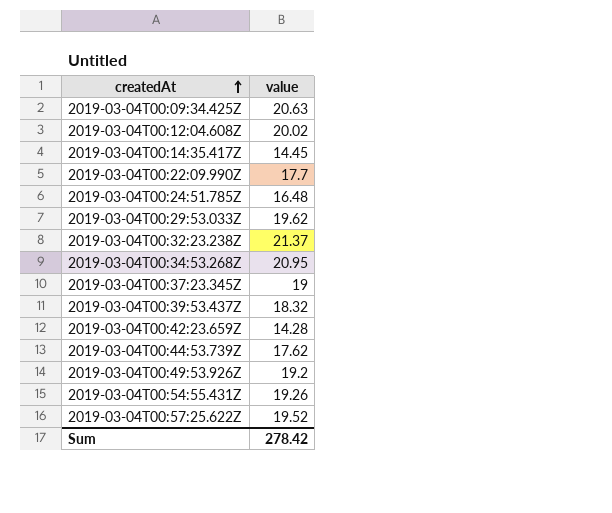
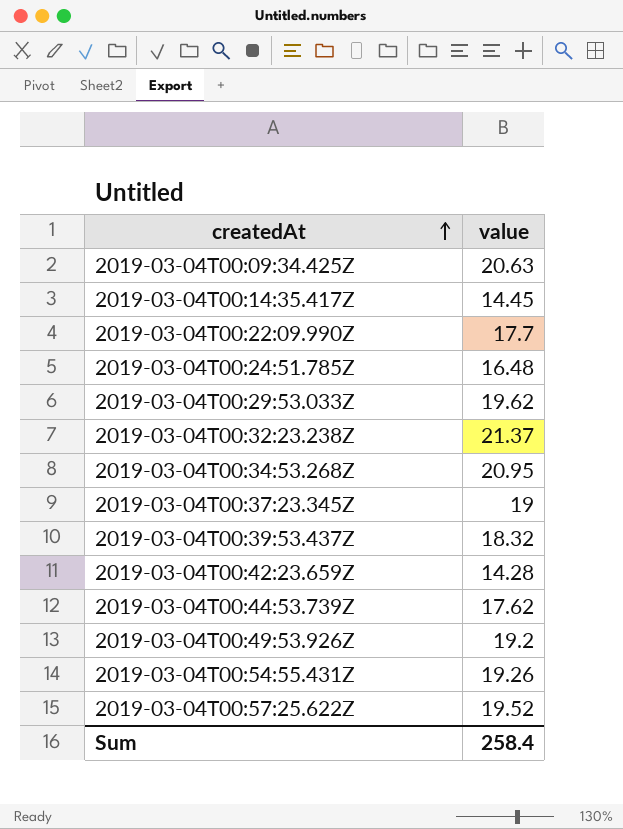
row 2019-03-04T00:12:04.608Z: 20.02 -> none
Sum | value: 278.42 -> 258.4

